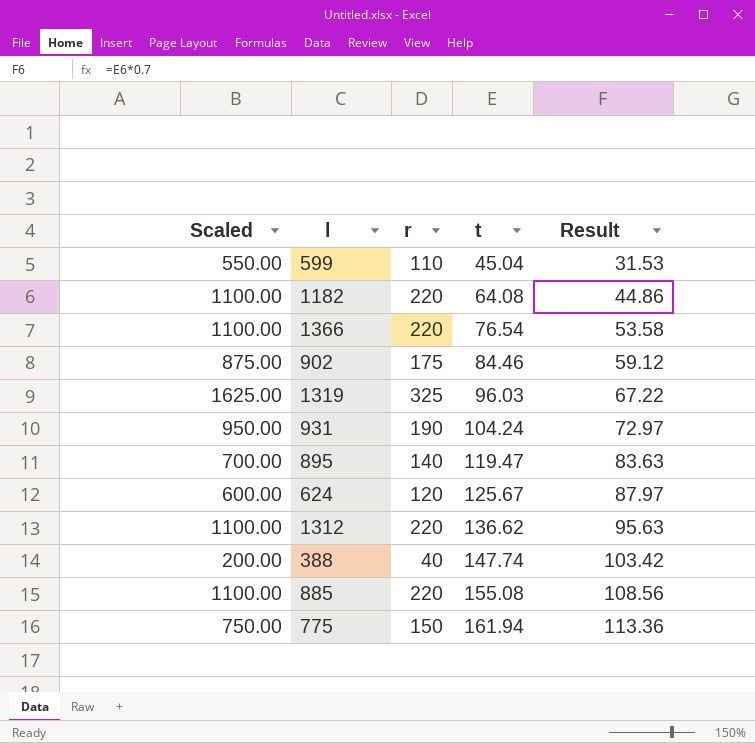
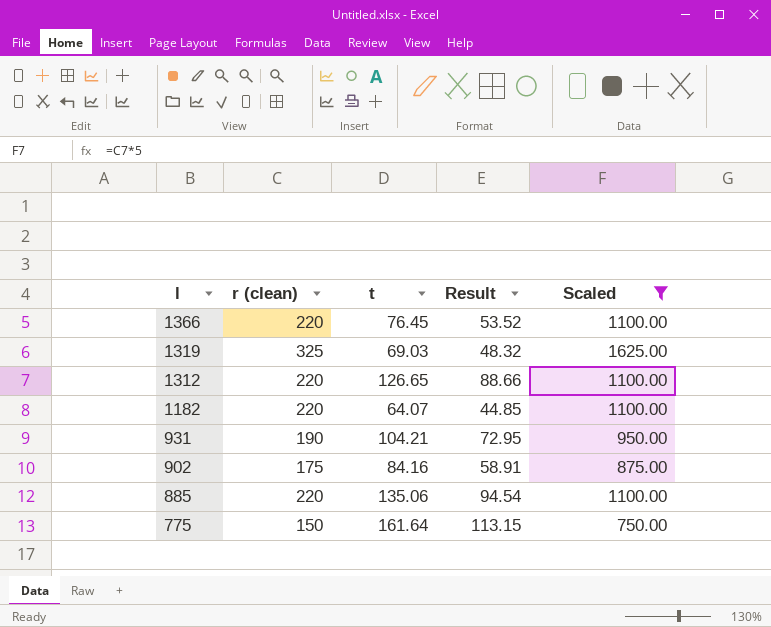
filter: none -> Scaled >= 750.00
row order: t ascending -> l descending
column name: r -> r (clean)
column Scaled | position: 1 -> 5
1366 | t: 76.54 -> 76.45
1366 | Result: 53.58 -> 53.52
1319 | t: 96.03 -> 69.03
1319 | Result: 67.22 -> 48.32
1312 | t: 136.62 -> 126.65
1312 | Result: 95.63 -> 88.66
1182 | t: 64.08 -> 64.07
1182 | Result: 44.86 -> 44.85
931 | t: 104.24 -> 104.21
931 | Result: 72.97 -> 72.95
902 | t: 84.46 -> 84.16
902 | Result: 59.12 -> 58.91
885 | t: 155.08 -> 135.06
885 | Result: 108.56 -> 94.54
775 | t: 161.94 -> 161.64
775 | Result: 113.36 -> 113.15

